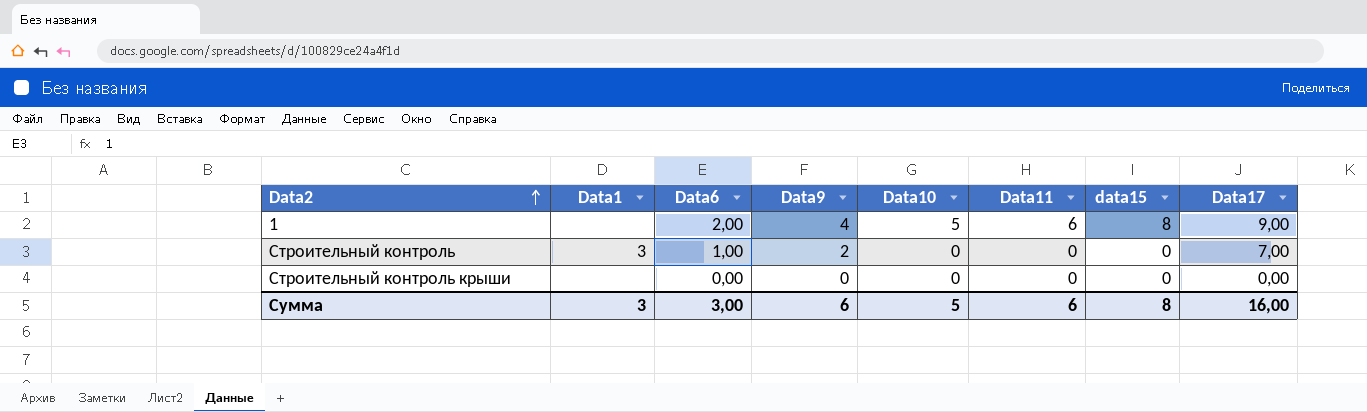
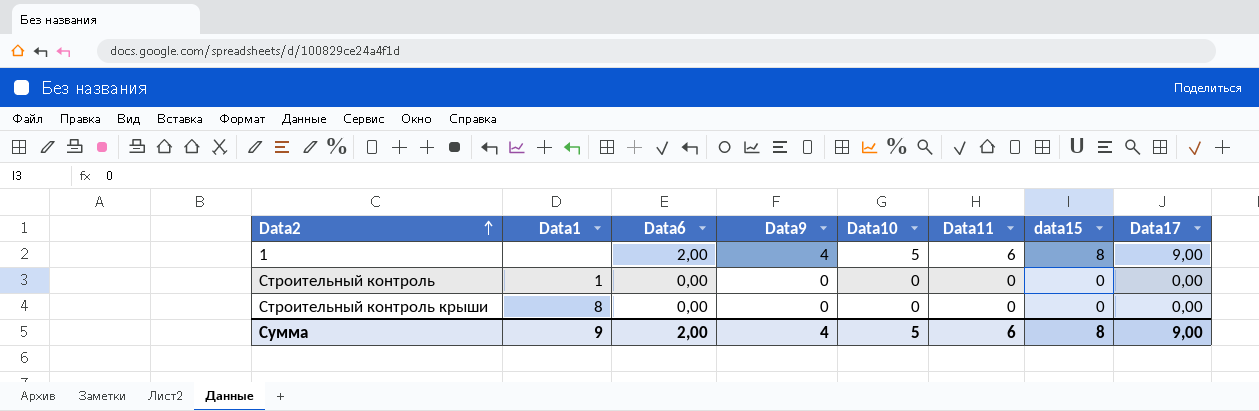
Строительный контроль | Data1: 3 -> 1
Строительный контроль | Data6: 1,00 -> 0,00
Строительный контроль | Data9: 2 -> 0
Строительный контроль | Data17: 7,00 -> 0,00
Строительный контроль крыши | Data1: none -> 8
Сумма | Data1: 3 -> 9
Сумма | Data6: 3,00 -> 2,00
Сумма | Data9: 6 -> 4
Сумма | Data17: 16,00 -> 9,00

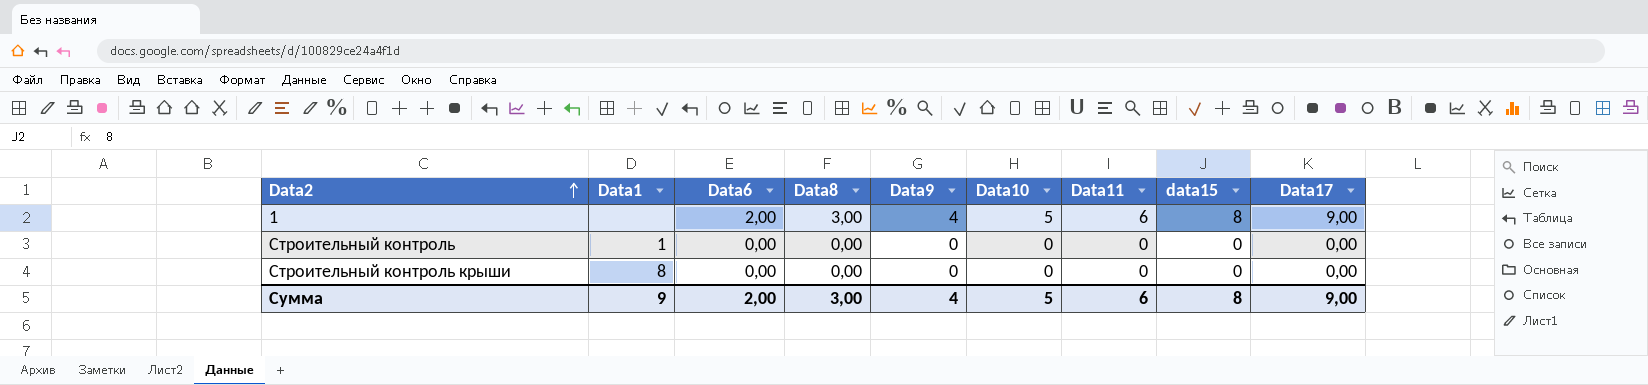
column Data8 | position: none -> 4

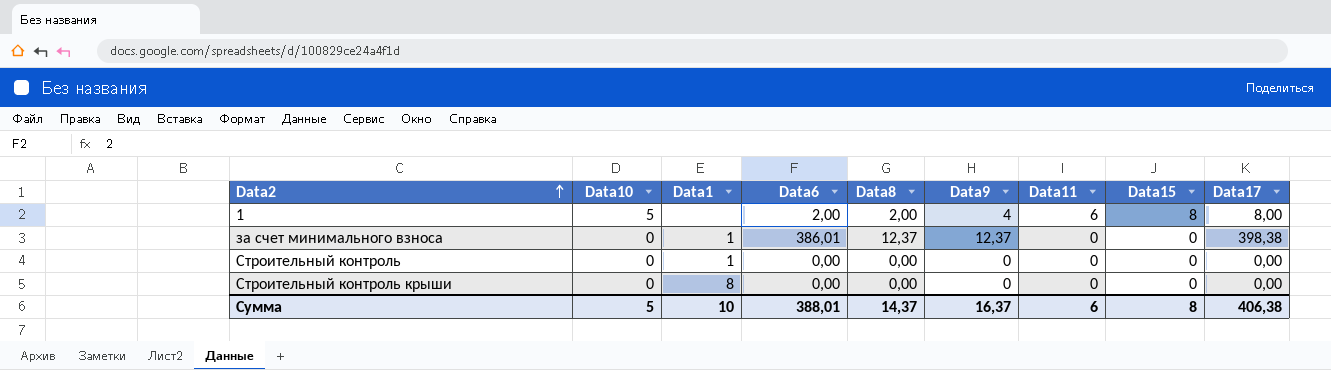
column Data10 | position: 6 -> 2
column name: data15 -> Data15
1 | Data8: 3,00 -> 2,00
1 | Data17: 9,00 -> 8,00
row за счет минимального взноса: none -> 0 | 1 | 386,01 | 12,37 | 12,37 | 0 | 0 | 398,38
Сумма | Data1: 9 -> 10
Сумма | Data6: 2,00 -> 388,01
Сумма | Data8: 3,00 -> 14,37
Сумма | Data9: 4 -> 16,37
Сумма | Data17: 9,00 -> 406,38

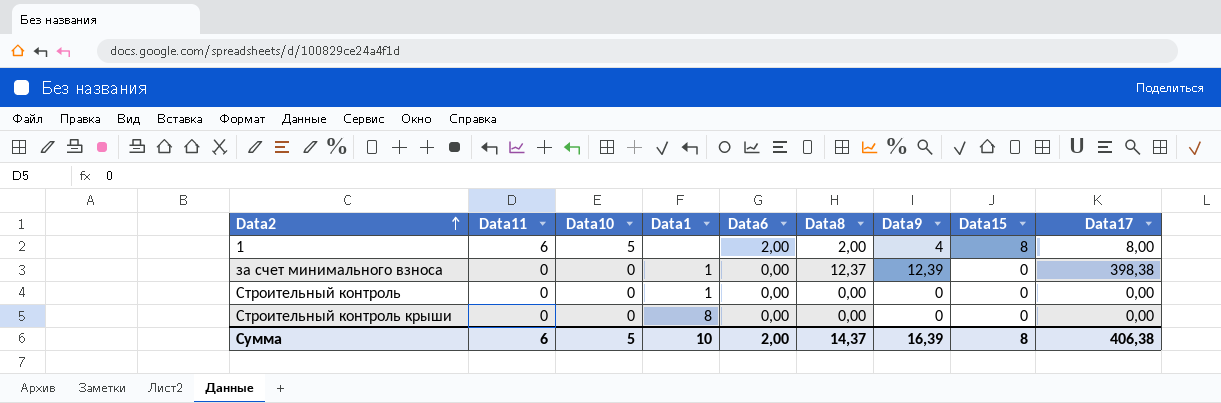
column Data11 | position: 7 -> 2
за счет минимального взноса | Data6: 386,01 -> 0,00
за счет минимального взноса | Data9: 12,37 -> 12,39
Сумма | Data6: 388,01 -> 2,00
Сумма | Data9: 16,37 -> 16,39

